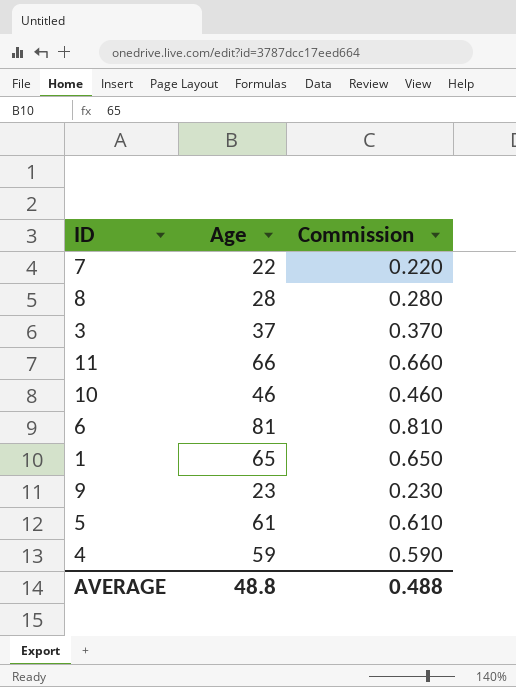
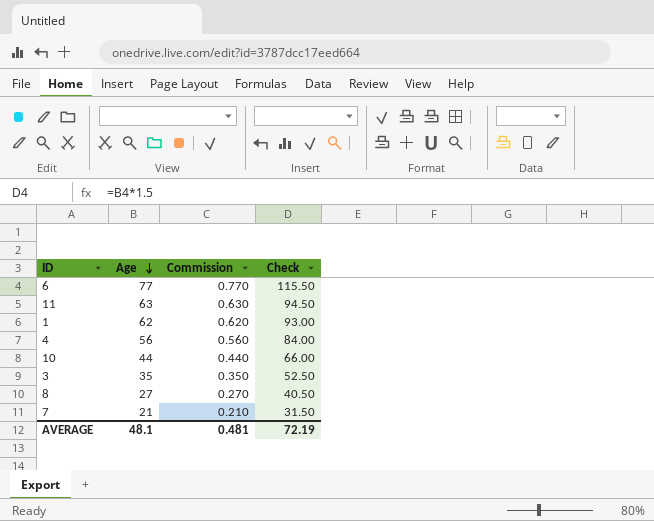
row order: none -> Age descending
column Check | formula: none -> [Age] * 1.5
row 9: 23 | 0.230 -> none
row 5: 61 | 0.610 -> none
6 | Age: 81 -> 77
6 | Commission: 0.810 -> 0.770
11 | Age: 66 -> 63
11 | Commission: 0.660 -> 0.630
1 | Age: 65 -> 62
1 | Commission: 0.650 -> 0.620
4 | Age: 59 -> 56
4 | Commission: 0.590 -> 0.560
10 | Age: 46 -> 44
10 | Commission: 0.460 -> 0.440
3 | Age: 37 -> 35
3 | Commission: 0.370 -> 0.350
8 | Age: 28 -> 27
8 | Commission: 0.280 -> 0.270
7 | Age: 22 -> 21
7 | Commission: 0.220 -> 0.210
AVERAGE | Age: 48.8 -> 48.1
AVERAGE | Commission: 0.488 -> 0.481

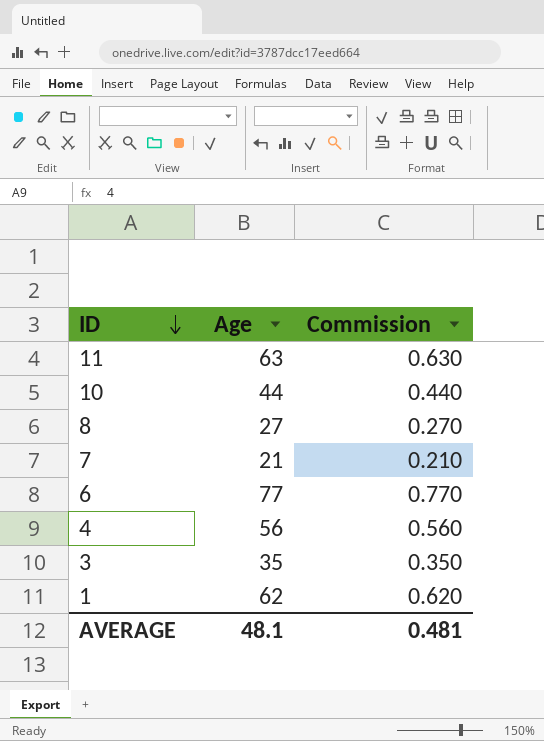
row order: Age descending -> ID descending
column Check | formula: [Age] * 1.5 -> none

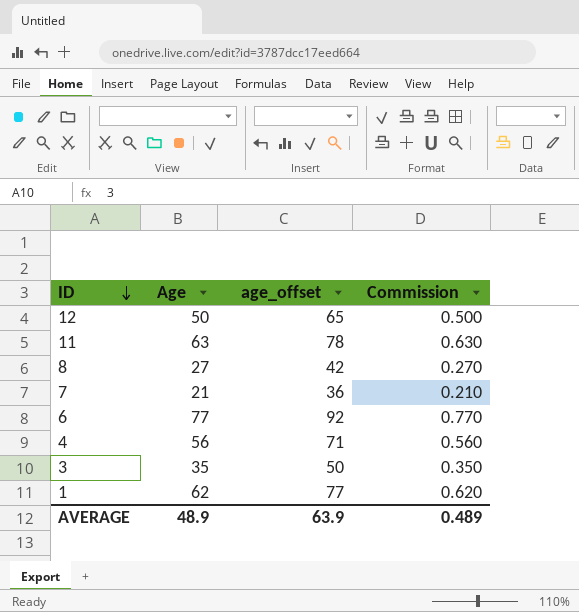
column age_offset | formula: none -> [Age] + 15
row 10: 44 | 0.440 -> none
row 12: none -> 50 | 65 | 0.500
AVERAGE | Age: 48.1 -> 48.9
AVERAGE | Commission: 0.481 -> 0.489

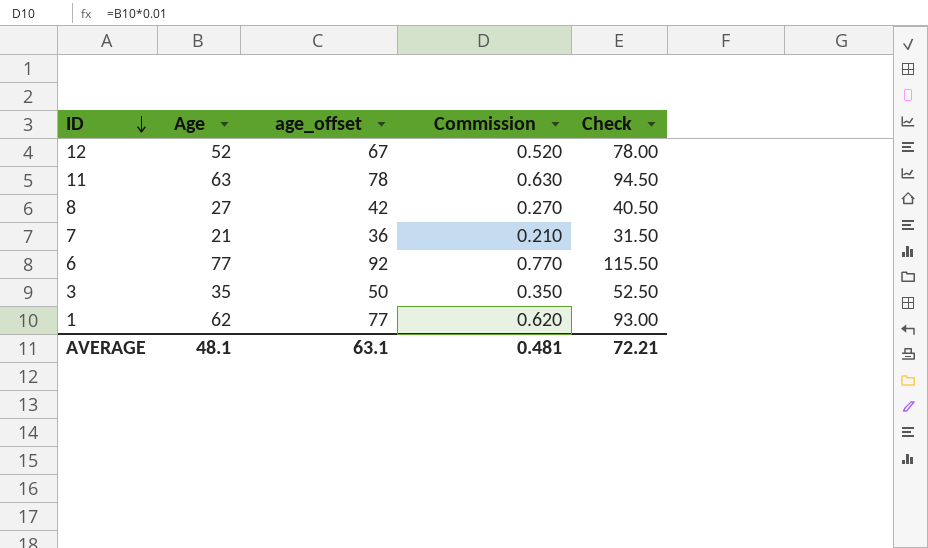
column Check | formula: none -> [Age] * 1.5
row 4: 56 | 71 | 0.560 -> none
12 | Age: 50 -> 52
12 | age_offset: 65 -> 67
12 | Commission: 0.500 -> 0.520
AVERAGE | Age: 48.9 -> 48.1
AVERAGE | age_offset: 63.9 -> 63.1
AVERAGE | Commission: 0.489 -> 0.481

